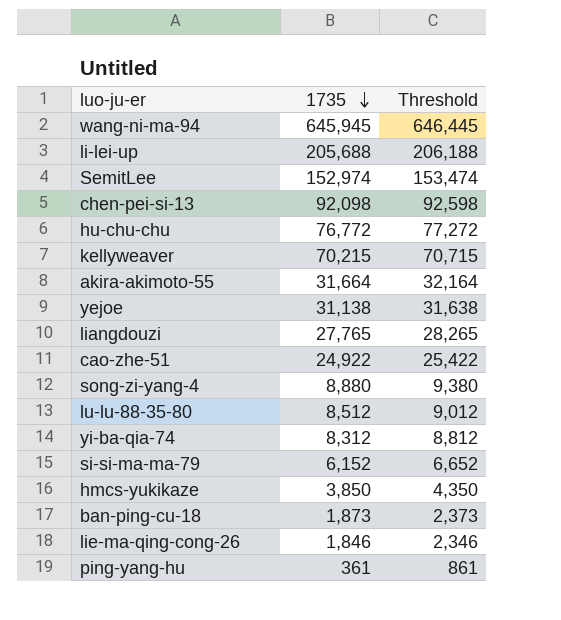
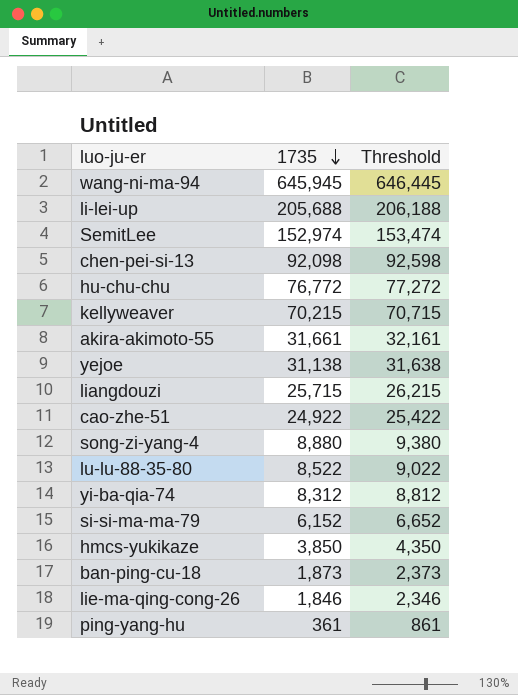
akira-akimoto-55 | 1735: 31,664 -> 31,661
akira-akimoto-55 | Threshold: 32,164 -> 32,161
liangdouzi | 1735: 27,765 -> 25,715
liangdouzi | Threshold: 28,265 -> 26,215
lu-lu-88-35-80 | 1735: 8,512 -> 8,522
lu-lu-88-35-80 | Threshold: 9,012 -> 9,022

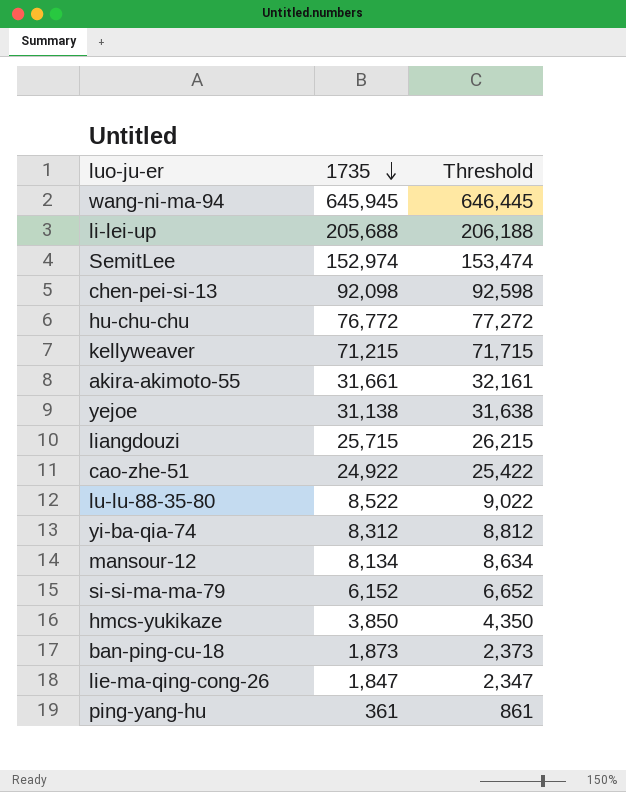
row song-zi-yang-4: 8,880 | 9,380 -> none
kellyweaver | 1735: 70,215 -> 71,215
kellyweaver | Threshold: 70,715 -> 71,715
row mansour-12: none -> 8,134 | 8,634
lie-ma-qing-cong-26 | 1735: 1,846 -> 1,847
lie-ma-qing-cong-26 | Threshold: 2,346 -> 2,347

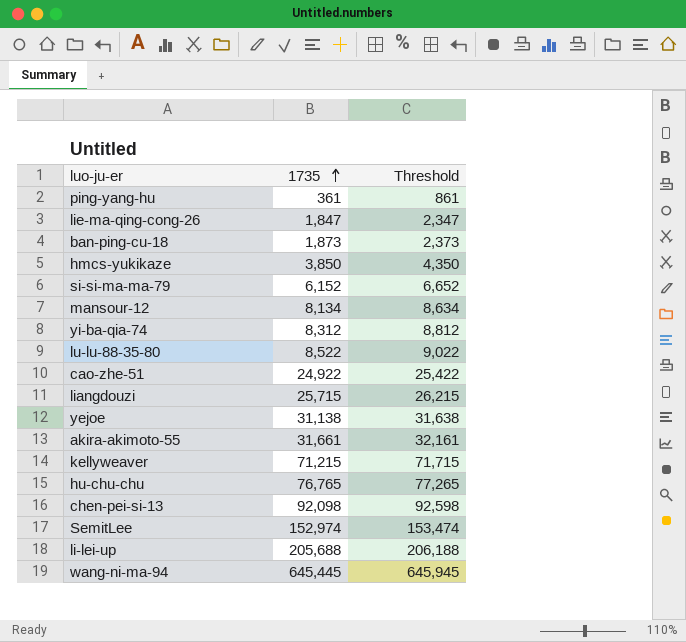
row order: 1735 descending -> 1735 ascending
hu-chu-chu | 1735: 76,772 -> 76,765
hu-chu-chu | Threshold: 77,272 -> 77,265
wang-ni-ma-94 | 1735: 645,945 -> 645,445
wang-ni-ma-94 | Threshold: 646,445 -> 645,945

